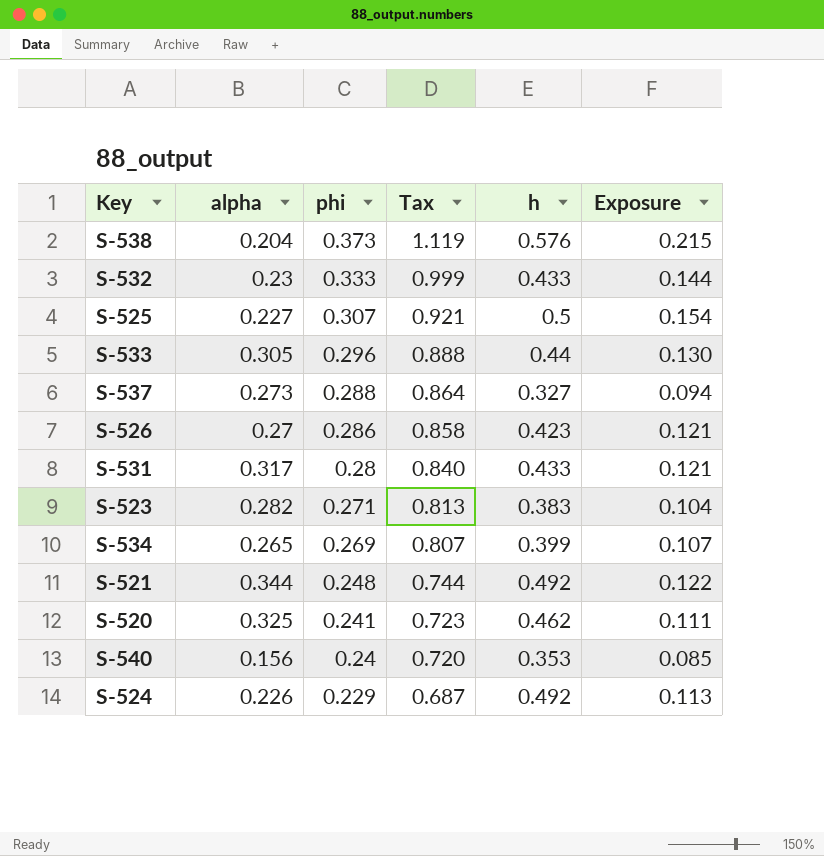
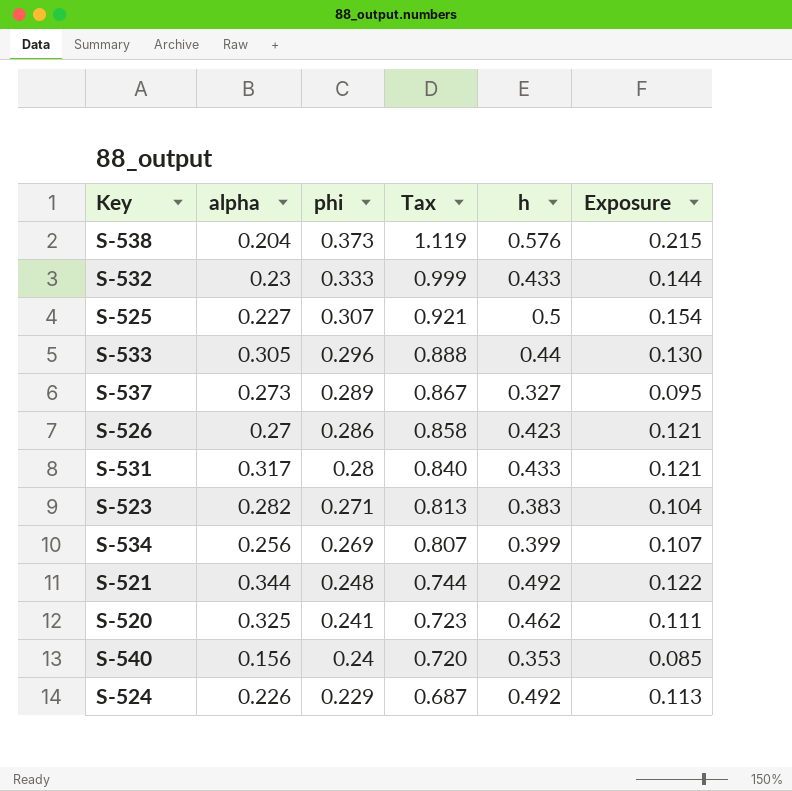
S-537 | phi: 0.288 -> 0.289
S-537 | Tax: 0.864 -> 0.867
S-537 | Exposure: 0.094 -> 0.095
S-534 | alpha: 0.265 -> 0.256

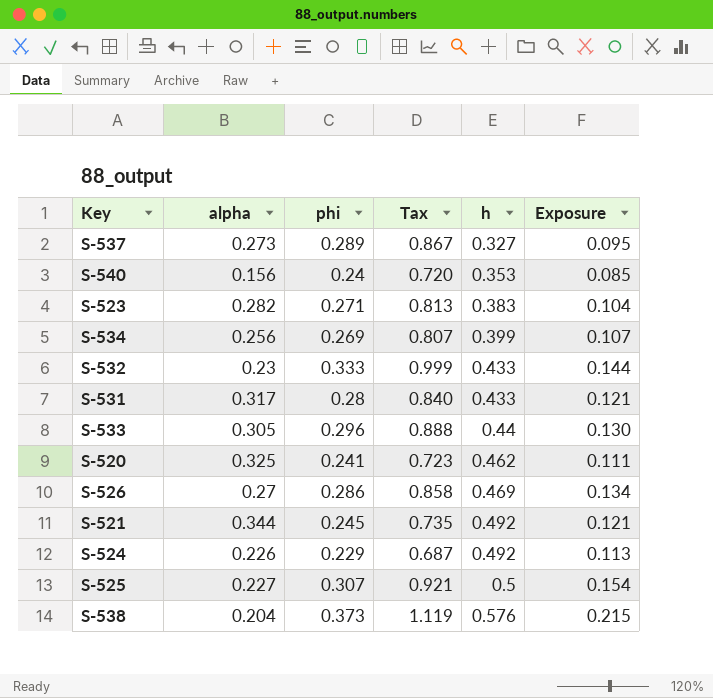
row order: phi descending -> h ascending
S-526 | h: 0.423 -> 0.469
S-526 | Exposure: 0.121 -> 0.134
S-521 | phi: 0.248 -> 0.245
S-521 | Tax: 0.744 -> 0.735
S-521 | Exposure: 0.122 -> 0.121

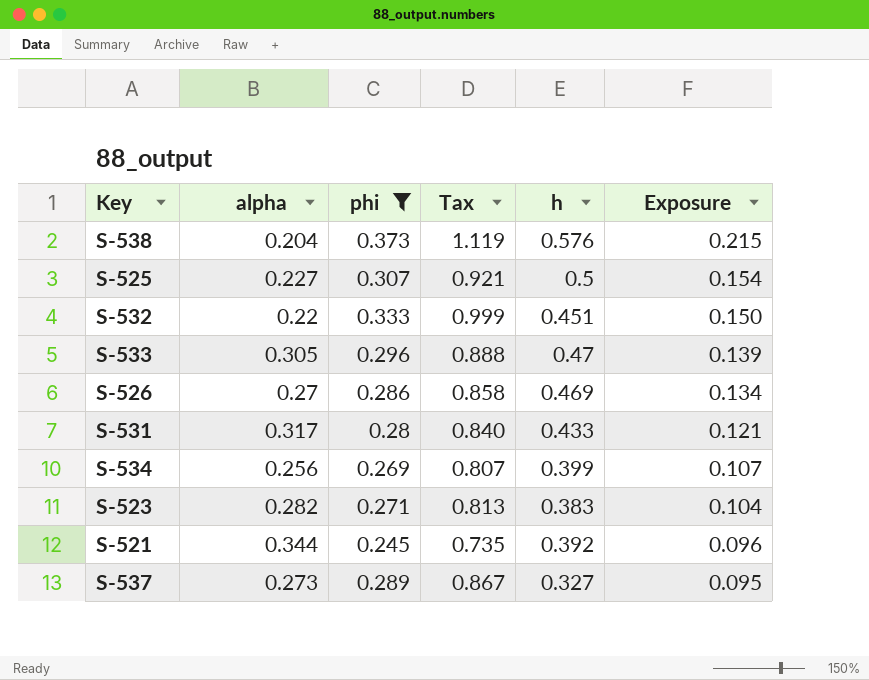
filter: none -> phi >= 0.245
row order: h ascending -> Exposure descending
S-532 | alpha: 0.23 -> 0.22
S-532 | h: 0.433 -> 0.451
S-532 | Exposure: 0.144 -> 0.150
S-533 | h: 0.44 -> 0.47
S-533 | Exposure: 0.130 -> 0.139
S-521 | h: 0.492 -> 0.392
S-521 | Exposure: 0.121 -> 0.096

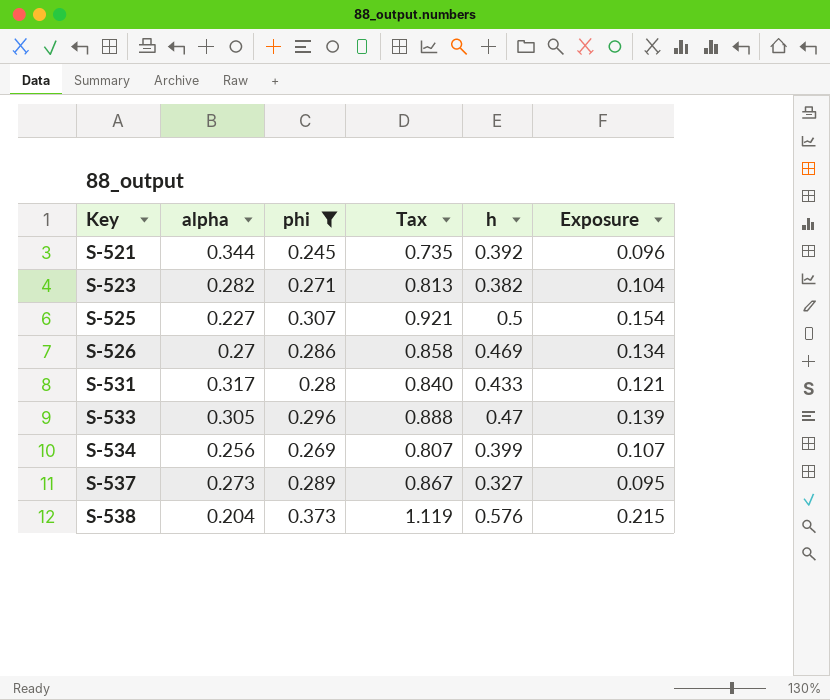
row order: Exposure descending -> Key ascending
row S-532: 0.22 | 0.333 | 0.999 | 0.451 | 0.150 -> none
S-523 | h: 0.383 -> 0.382

